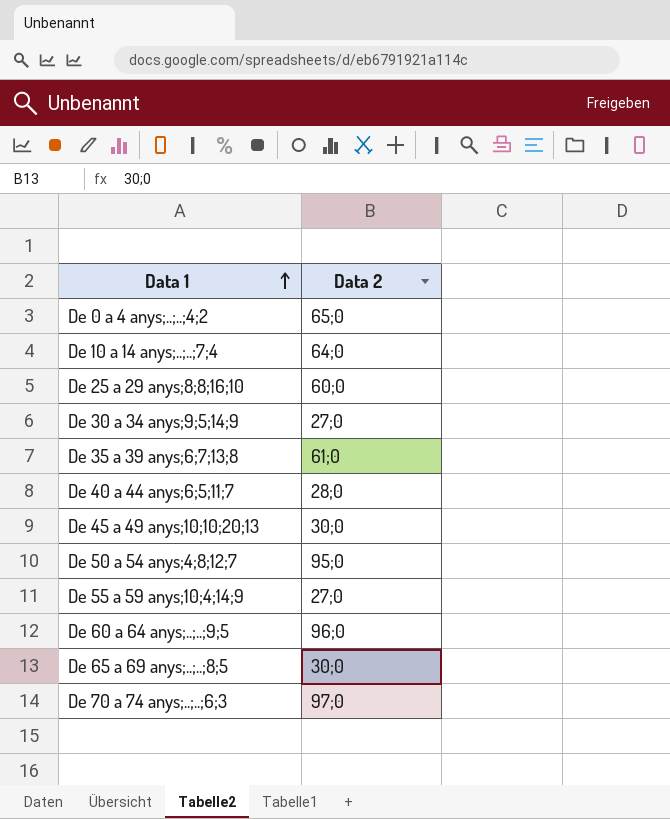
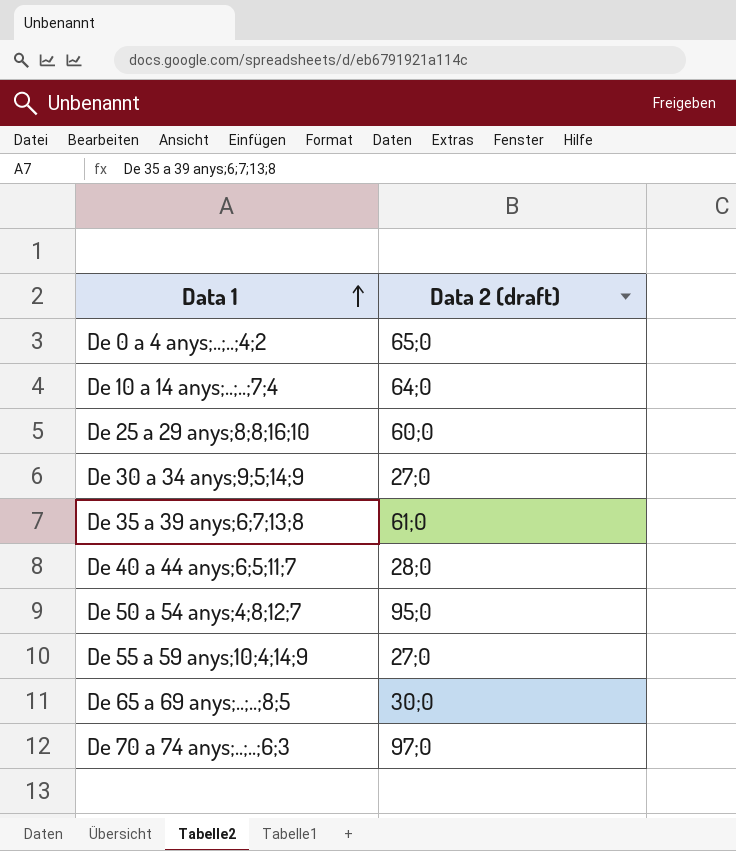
column name: Data 2 -> Data 2 (draft)
row De 45 a 49 anys;10;10;20;13: 30;0 -> none
row De 60 a 64 anys;..;..;9;5: 96;0 -> none

